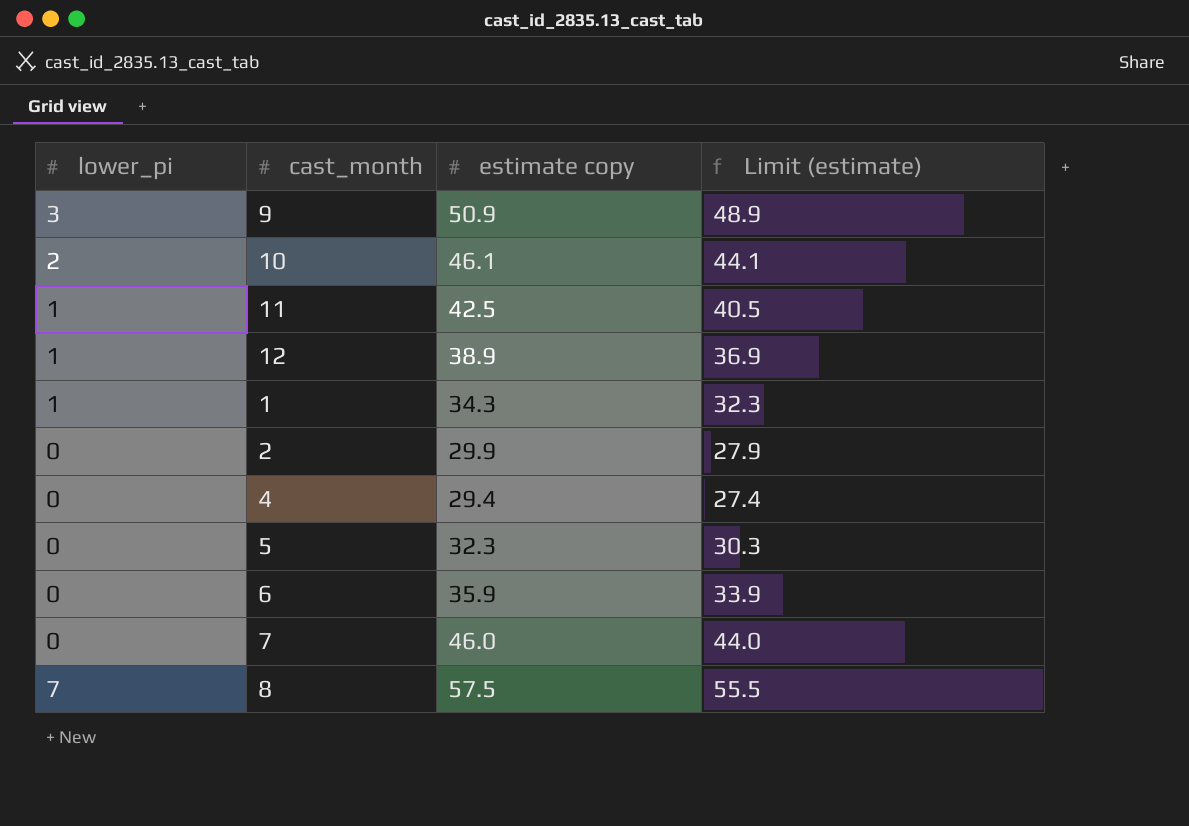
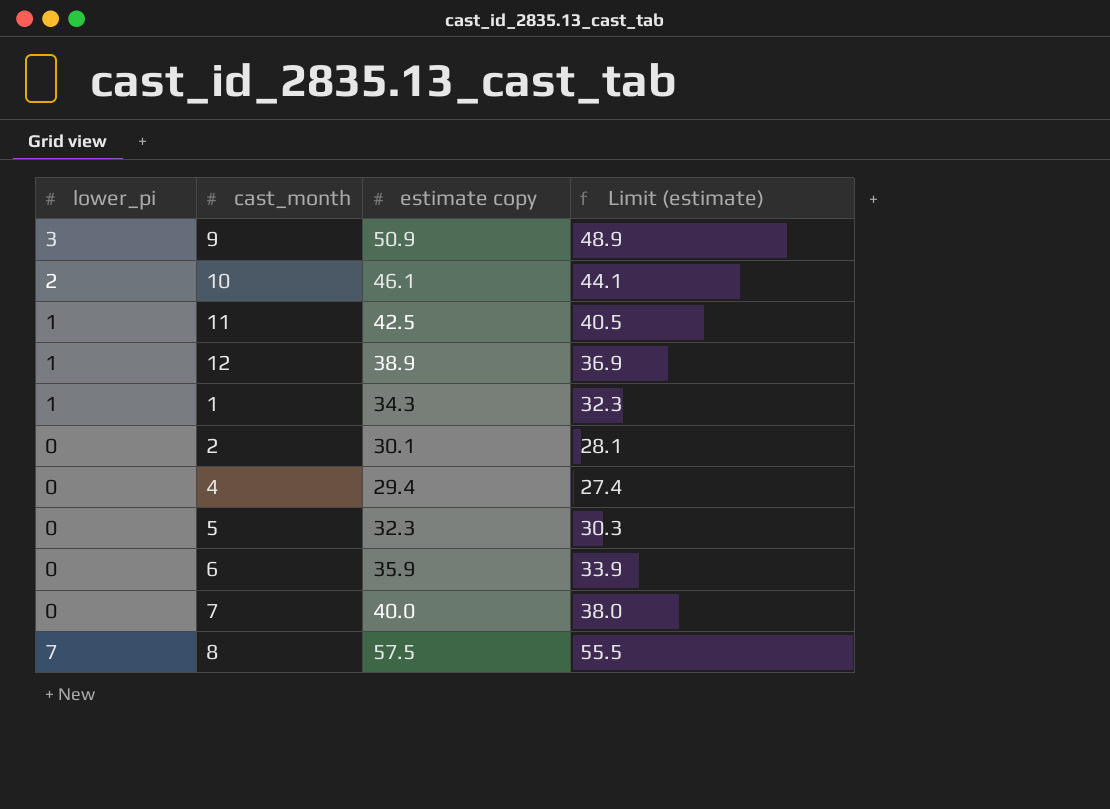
2 | estimate copy: 29.9 -> 30.1
2 | Limit (estimate): 27.9 -> 28.1
7 | estimate copy: 46.0 -> 40.0
7 | Limit (estimate): 44.0 -> 38.0

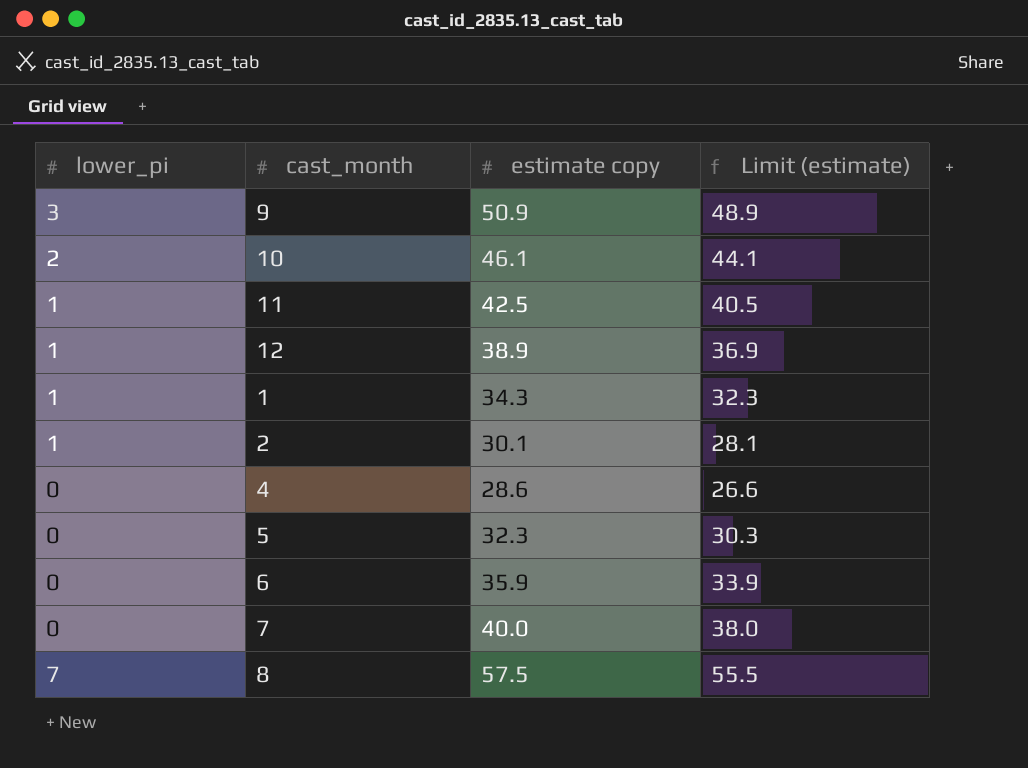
2 | lower_pi: 0 -> 1
4 | estimate copy: 29.4 -> 28.6
4 | Limit (estimate): 27.4 -> 26.6

